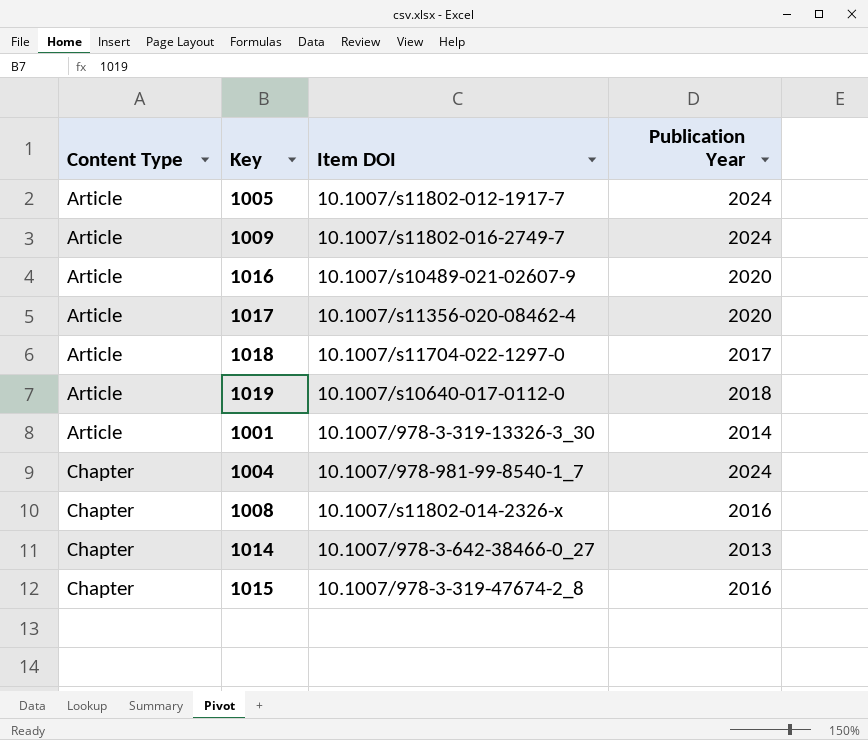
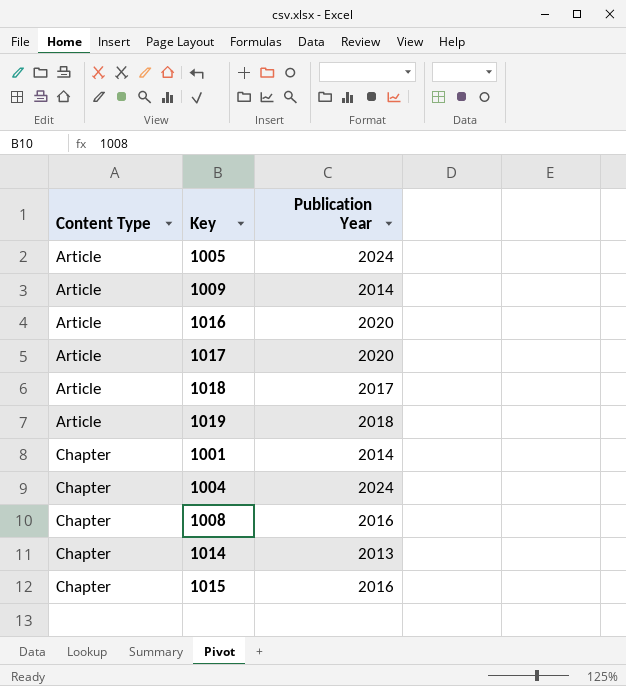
column Item DOI | position: 3 -> none
1009 | Publication Year: 2024 -> 2014
1001 | Content Type: Article -> Chapter

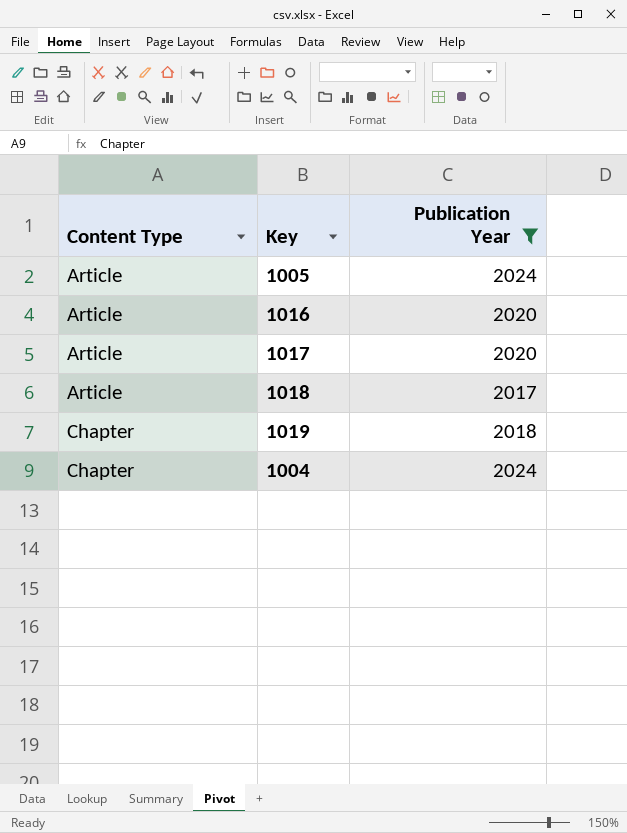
filter: none -> Publication Year >= 2017
1019 | Content Type: Article -> Chapter

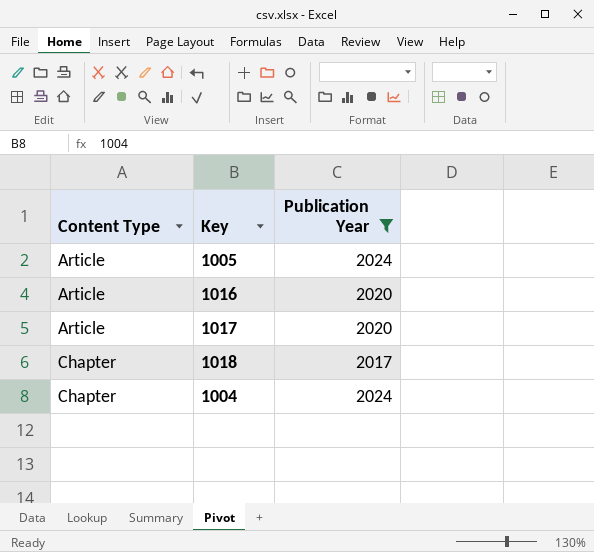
row 1019: Chapter | 2018 -> none
1018 | Content Type: Article -> Chapter

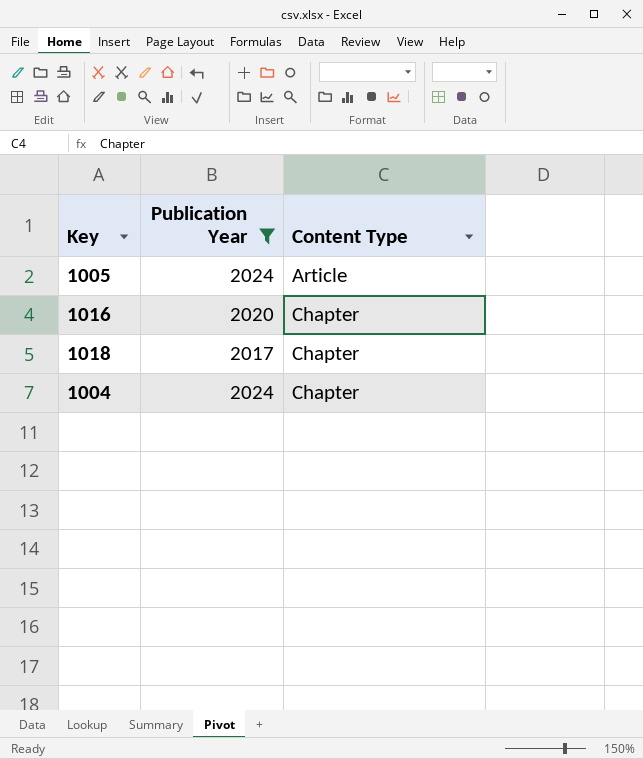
column Content Type | position: 1 -> 3
row 1017: Article | 2020 -> none
1016 | Content Type: Article -> Chapter

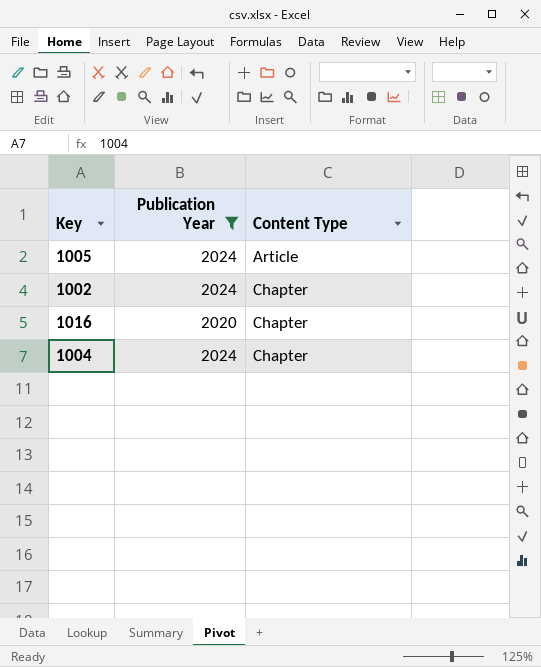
row 1018: 2017 | Chapter -> none
row 1002: none -> 2024 | Chapter

